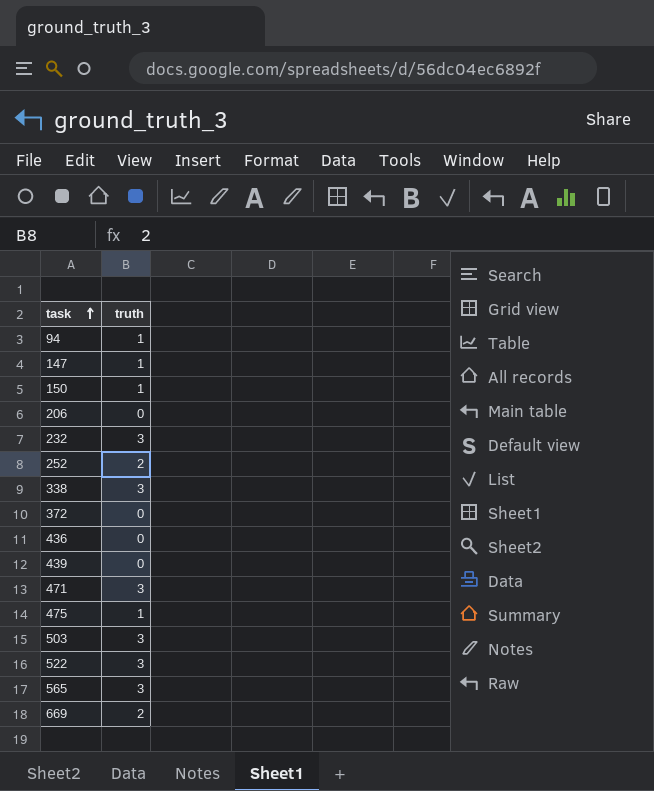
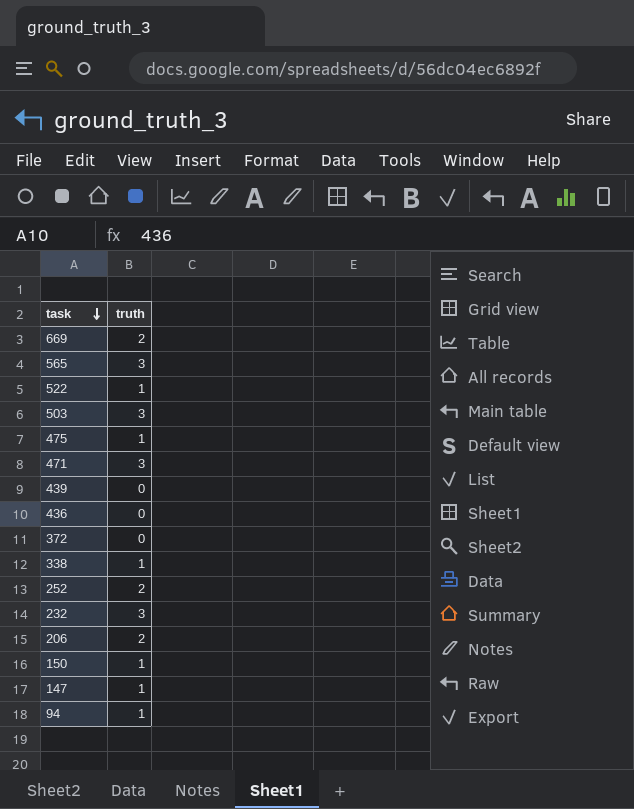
row order: task ascending -> task descending
522 | truth: 3 -> 1
338 | truth: 3 -> 1
206 | truth: 0 -> 2

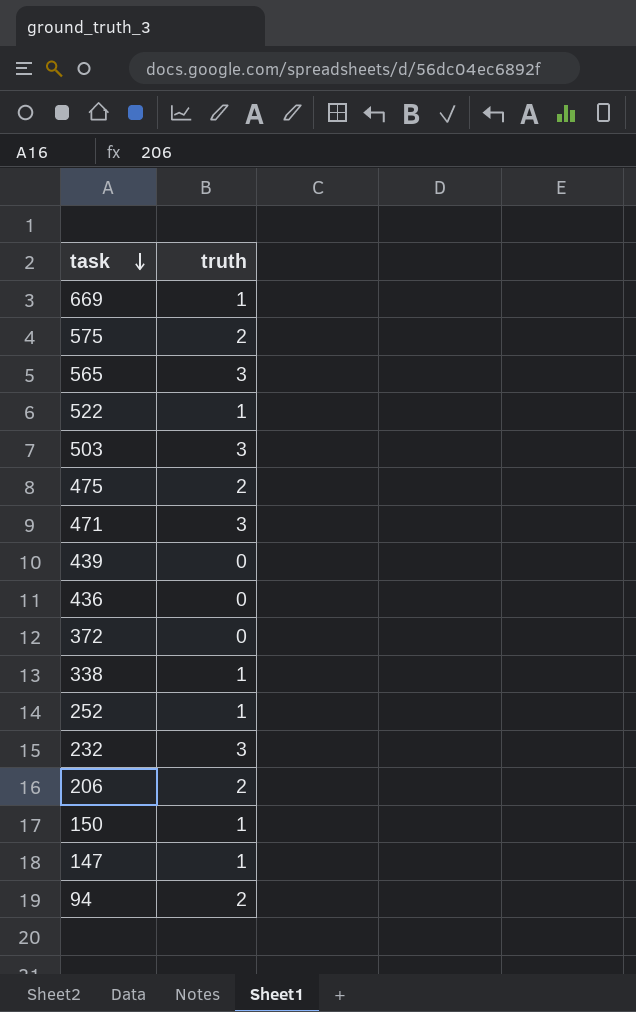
669 | truth: 2 -> 1
row 575: none -> 2
475 | truth: 1 -> 2
252 | truth: 2 -> 1
94 | truth: 1 -> 2

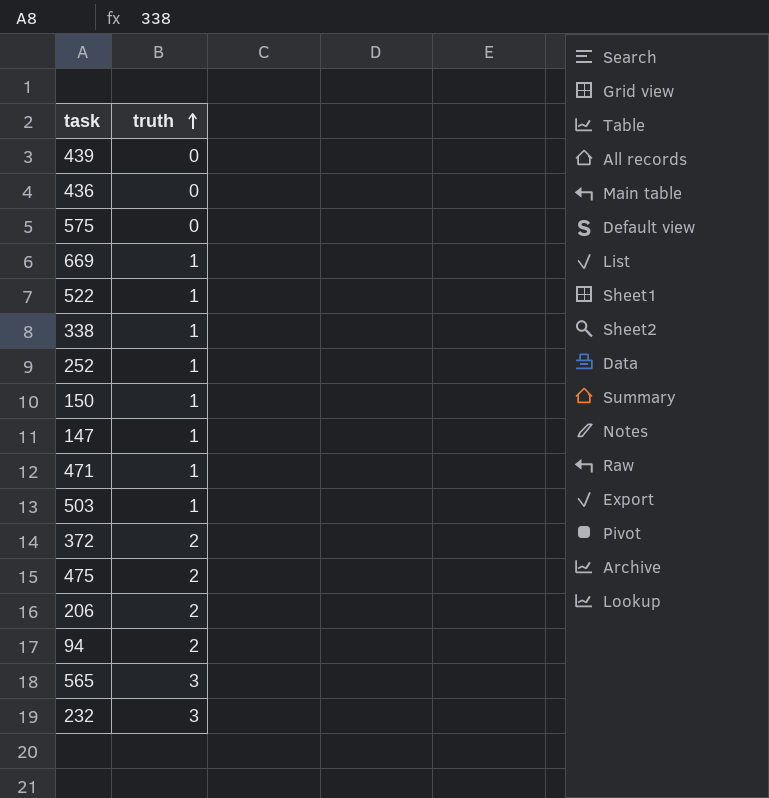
row order: task descending -> truth ascending
575 | truth: 2 -> 0
471 | truth: 3 -> 1
503 | truth: 3 -> 1
372 | truth: 0 -> 2

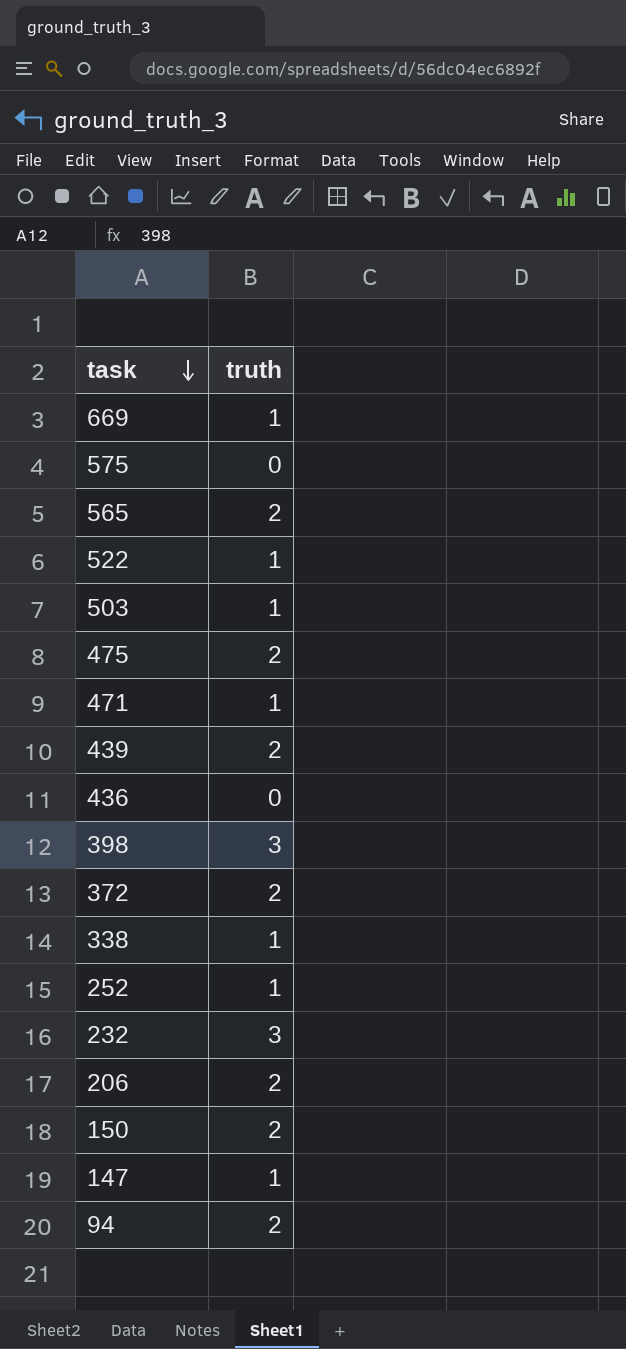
row order: truth ascending -> task descending
565 | truth: 3 -> 2
439 | truth: 0 -> 2
row 398: none -> 3
150 | truth: 1 -> 2

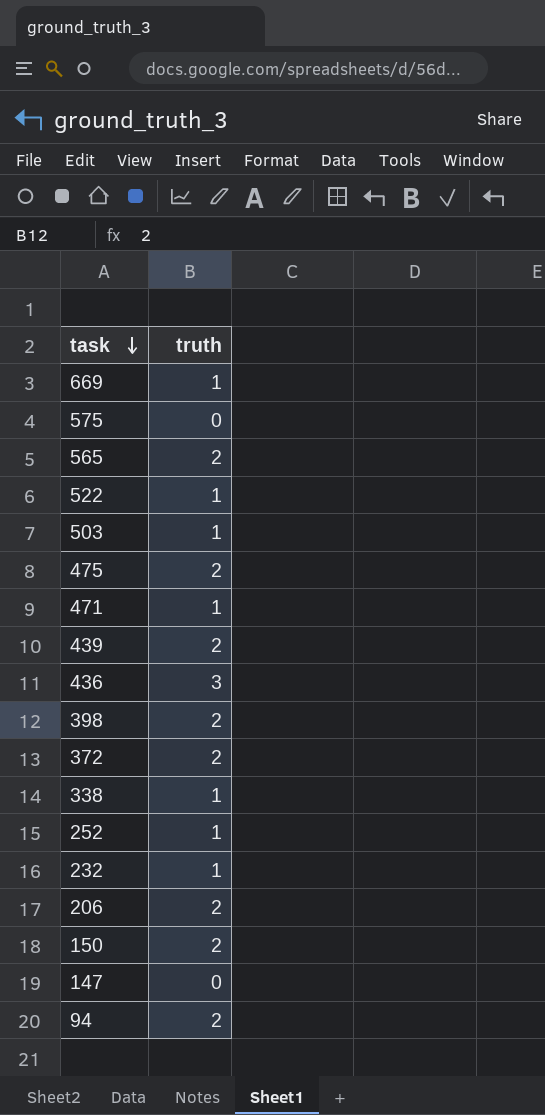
436 | truth: 0 -> 3
398 | truth: 3 -> 2
232 | truth: 3 -> 1
147 | truth: 1 -> 0

